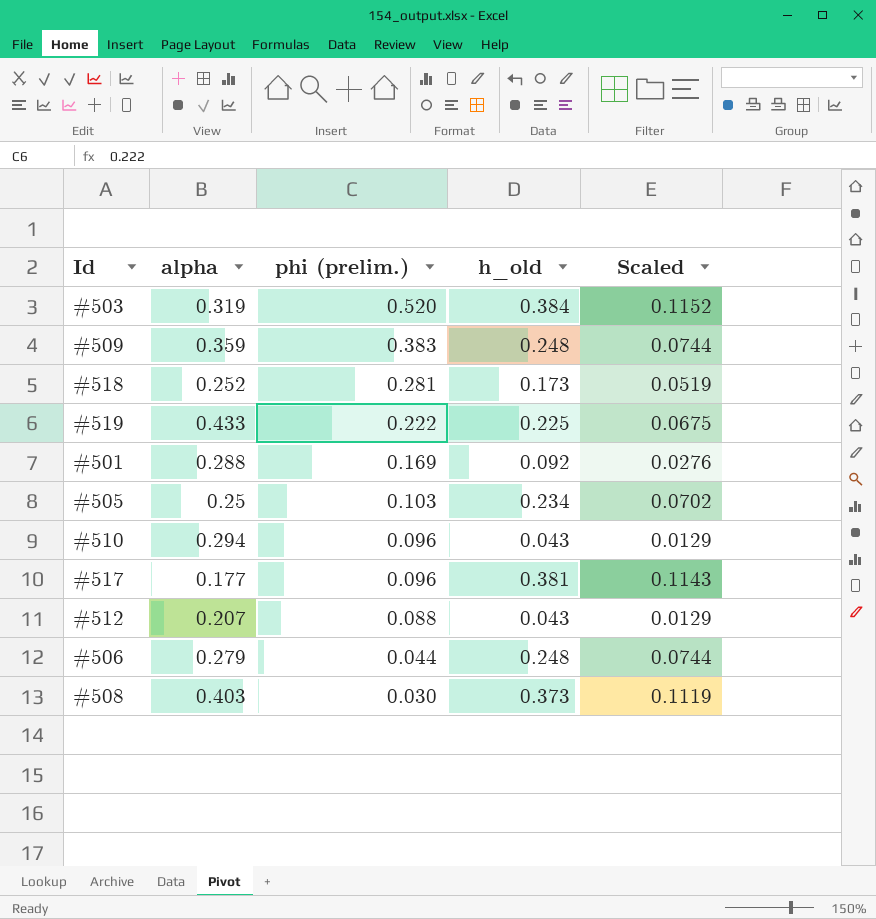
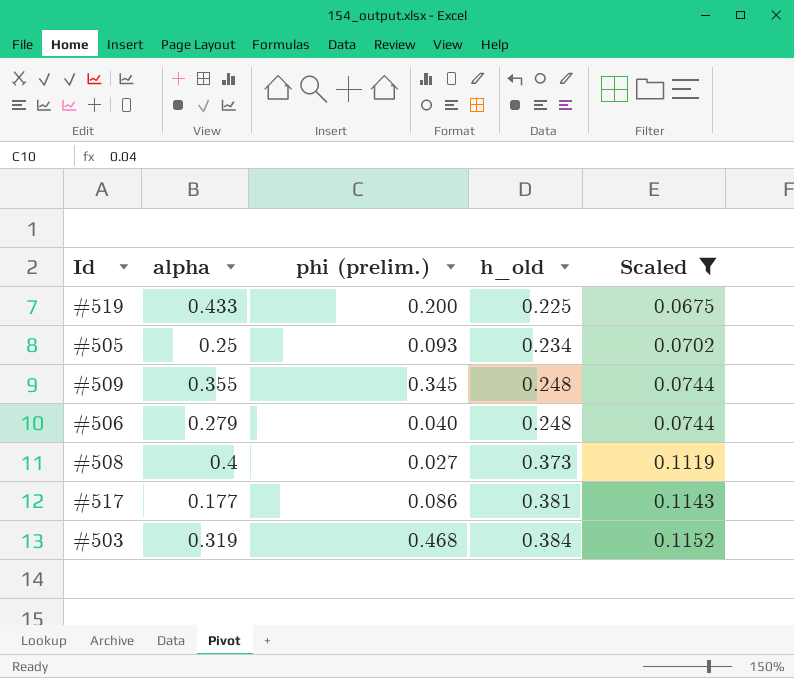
filter: none -> Scaled >= 0.0675
row order: phi (prelim.) descending -> h_old ascending
#519 | phi (prelim.): 0.222 -> 0.200
#505 | phi (prelim.): 0.103 -> 0.093
#509 | alpha: 0.359 -> 0.355
#509 | phi (prelim.): 0.383 -> 0.345
#506 | phi (prelim.): 0.044 -> 0.040
#508 | alpha: 0.403 -> 0.4
#508 | phi (prelim.): 0.030 -> 0.027
#517 | phi (prelim.): 0.096 -> 0.086
#503 | phi (prelim.): 0.520 -> 0.468

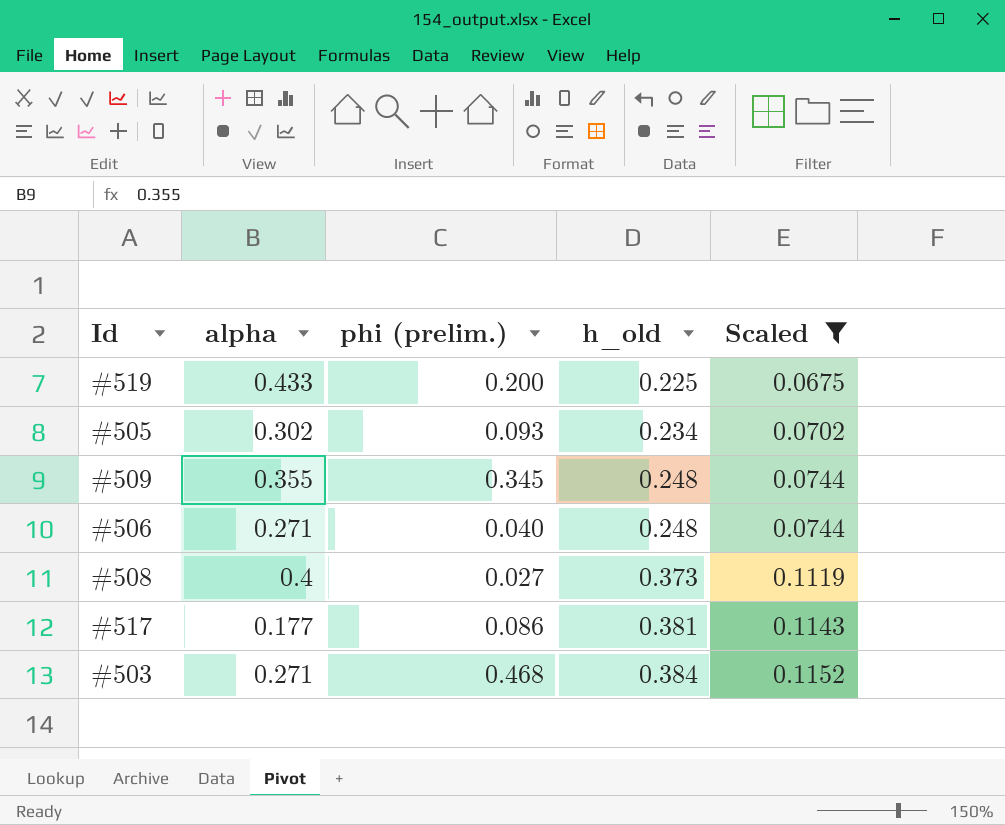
#505 | alpha: 0.25 -> 0.302
#506 | alpha: 0.279 -> 0.271
#503 | alpha: 0.319 -> 0.271

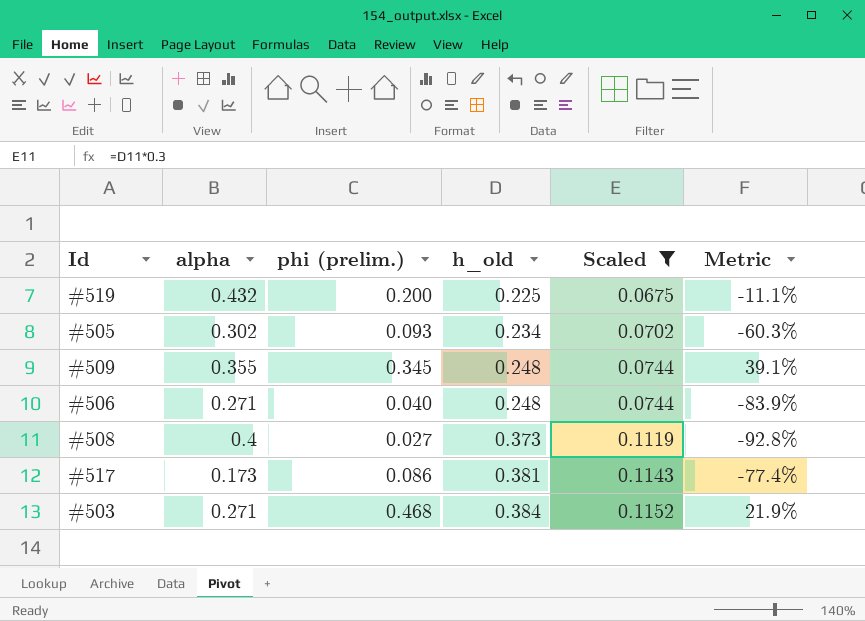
column Metric | formula: none -> ([phi (prelim.)] - [h_old]) / [h_old]
#519 | alpha: 0.433 -> 0.432
#517 | alpha: 0.177 -> 0.173

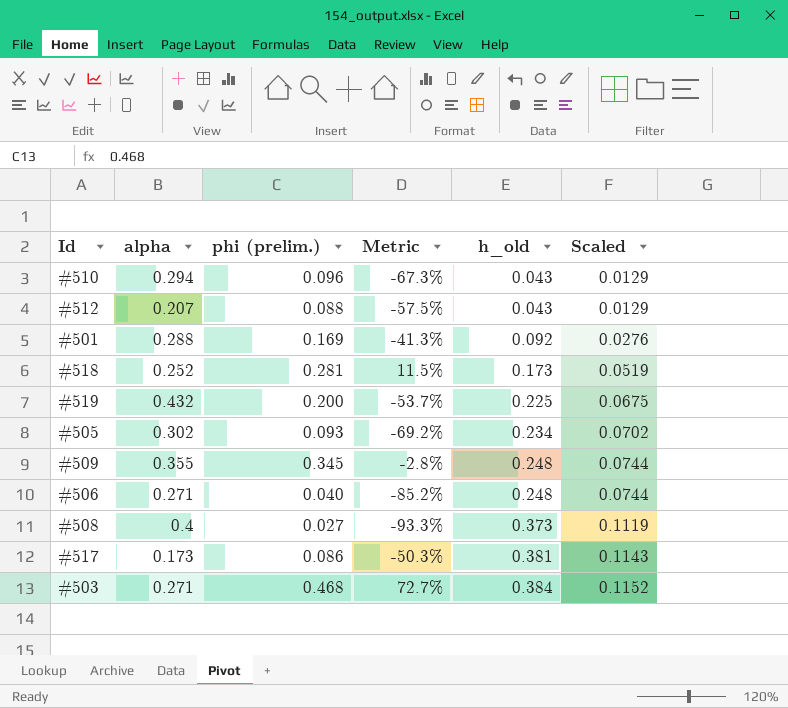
filter: Scaled >= 0.0675 -> none
column Metric | formula: ([phi (prelim.)] - [h_old]) / [h_old] -> ([phi (prelim.)] - [alpha]) / [alpha]
column Metric | position: 6 -> 4

